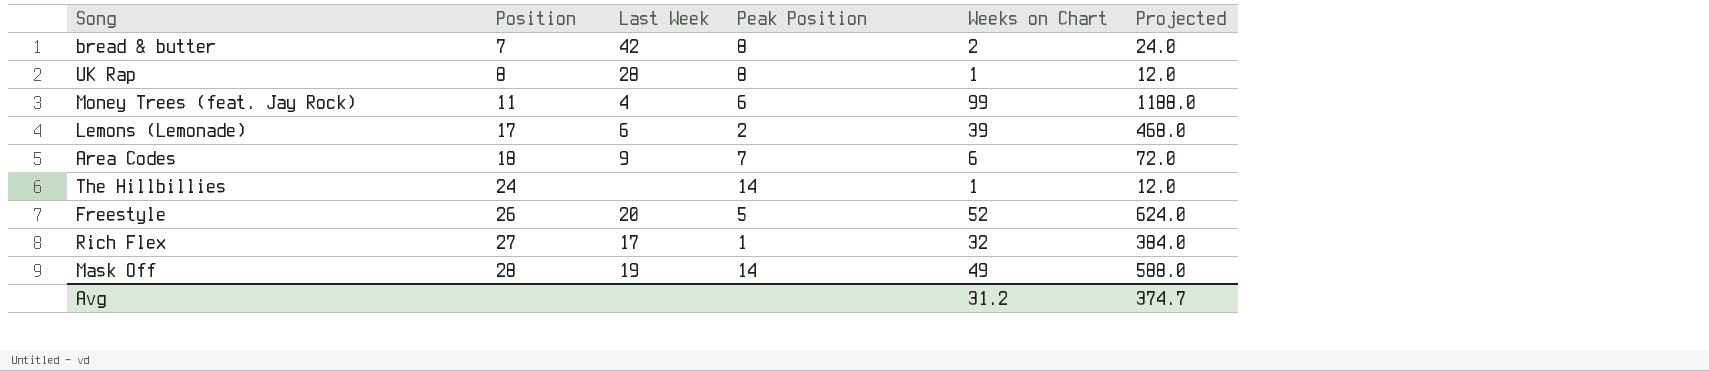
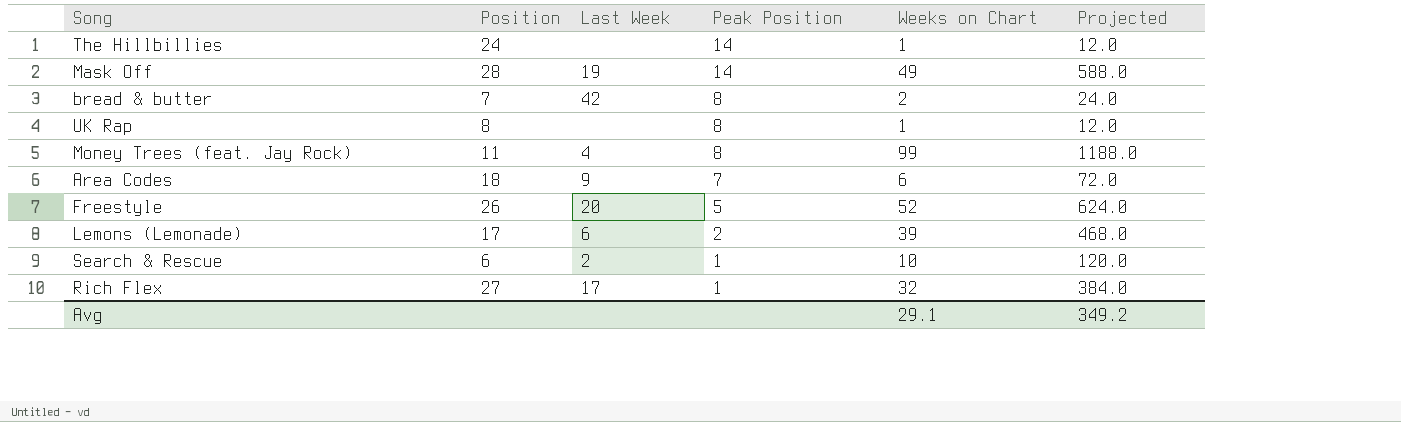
row order: Position ascending -> Peak Position descending
UK Rap | Last Week: 28 -> none
Money Trees (feat. Jay Rock) | Peak Position: 6 -> 8
row Search & Rescue: none -> 6 | 2 | 1 | 10 | 120.0
Avg | Weeks on Chart: 31.2 -> 29.1
Avg | Projected: 374.7 -> 349.2

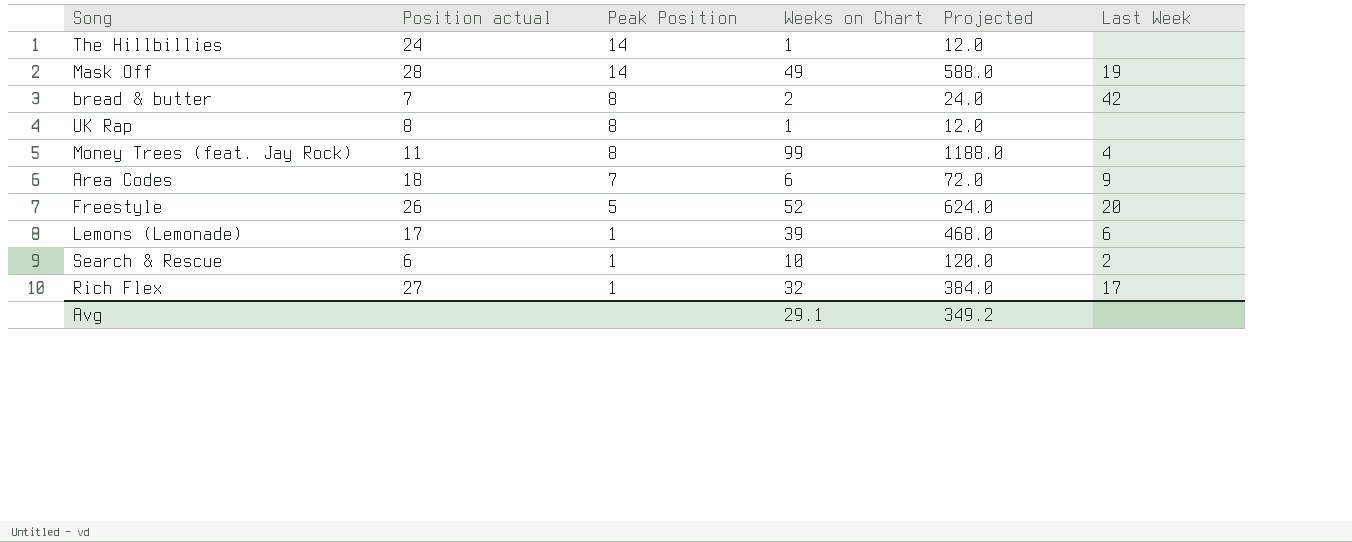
column name: Position -> Position actual
column Last Week | position: 3 -> 6
Lemons (Lemonade) | Peak Position: 2 -> 1

